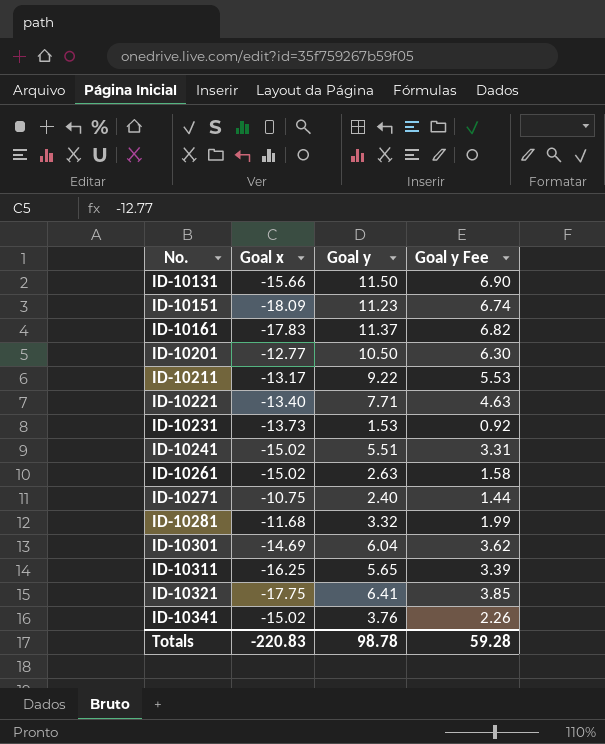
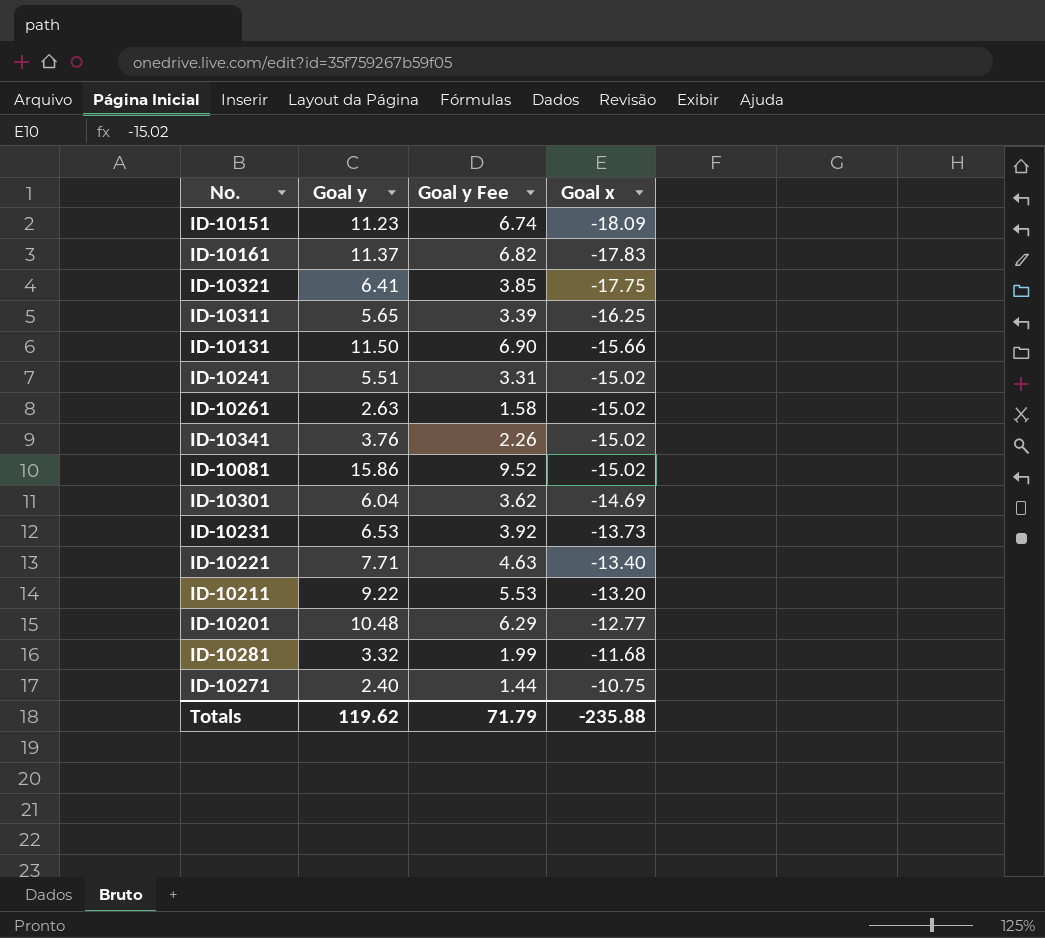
row order: No. ascending -> Goal x ascending
column Goal x | position: 2 -> 4
row ID-10081: none -> 15.86 | 9.52 | -15.02
ID-10231 | Goal y: 1.53 -> 6.53
ID-10231 | Goal y Fee: 0.92 -> 3.92
ID-10211 | Goal x: -13.17 -> -13.20
ID-10201 | Goal y: 10.50 -> 10.48
ID-10201 | Goal y Fee: 6.30 -> 6.29
Totals | Goal y: 98.78 -> 119.62
Totals | Goal y Fee: 59.28 -> 71.79
Totals | Goal x: -220.83 -> -235.88

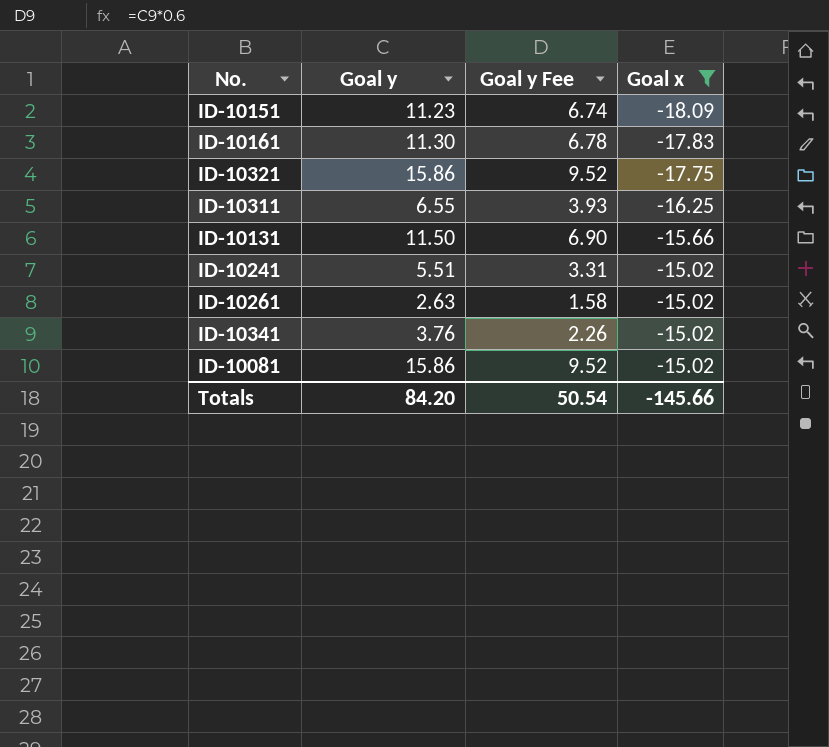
filter: none -> Goal x <= -15.02
ID-10161 | Goal y: 11.37 -> 11.30
ID-10161 | Goal y Fee: 6.82 -> 6.78
ID-10321 | Goal y: 6.41 -> 15.86
ID-10321 | Goal y Fee: 3.85 -> 9.52
ID-10311 | Goal y: 5.65 -> 6.55
ID-10311 | Goal y Fee: 3.39 -> 3.93
Totals | Goal y: 119.62 -> 84.20
Totals | Goal y Fee: 71.79 -> 50.54
Totals | Goal x: -235.88 -> -145.66

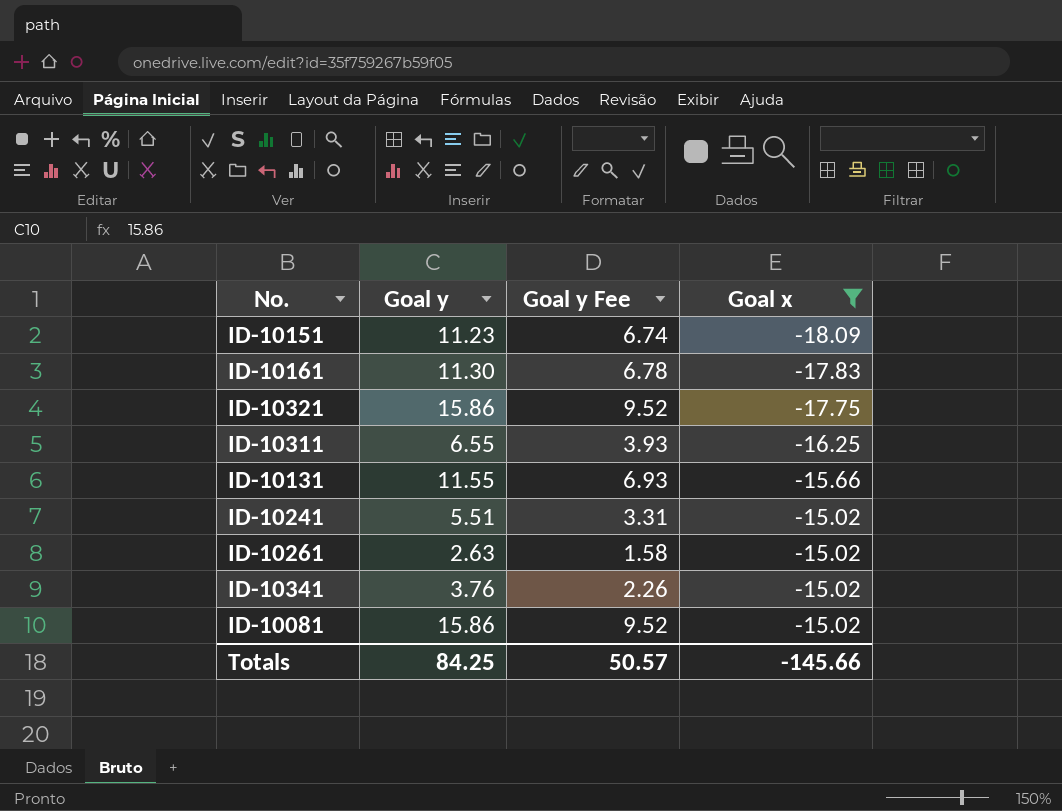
ID-10131 | Goal y: 11.50 -> 11.55
ID-10131 | Goal y Fee: 6.90 -> 6.93
Totals | Goal y: 84.20 -> 84.25
Totals | Goal y Fee: 50.54 -> 50.57

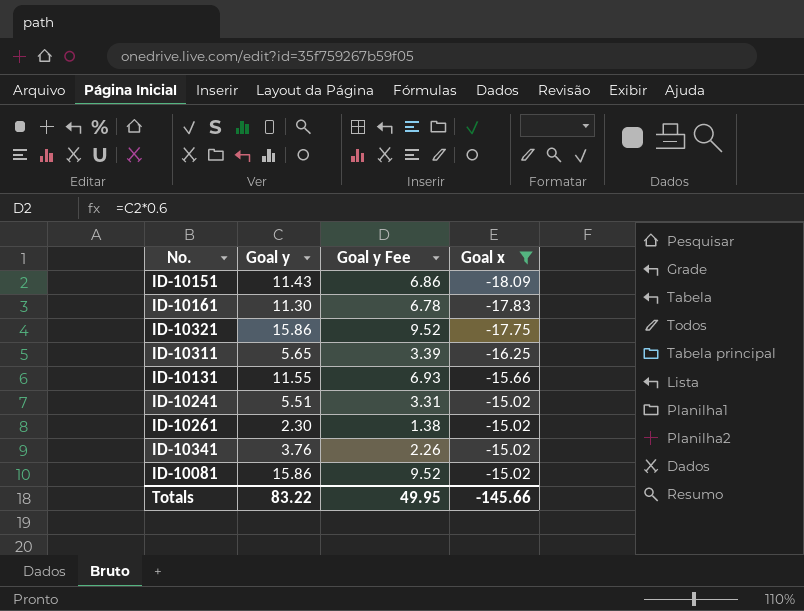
ID-10151 | Goal y: 11.23 -> 11.43
ID-10151 | Goal y Fee: 6.74 -> 6.86
ID-10311 | Goal y: 6.55 -> 5.65
ID-10311 | Goal y Fee: 3.93 -> 3.39
ID-10261 | Goal y: 2.63 -> 2.30
ID-10261 | Goal y Fee: 1.58 -> 1.38
Totals | Goal y: 84.25 -> 83.22
Totals | Goal y Fee: 50.57 -> 49.95

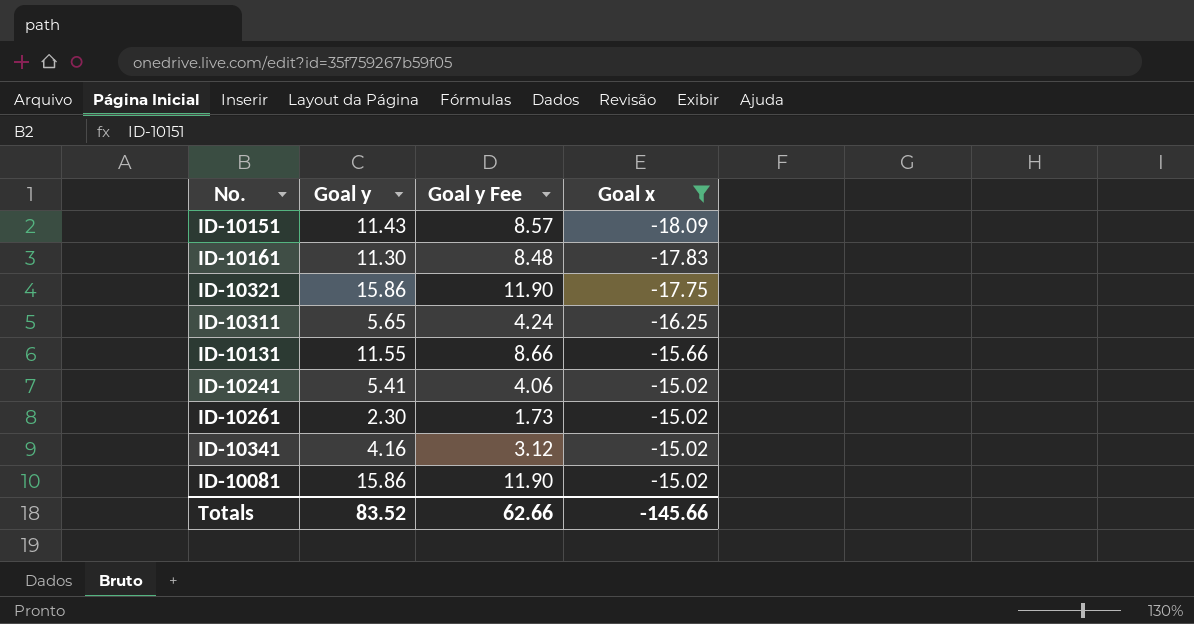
column Goal y Fee | formula: [Goal y] * 0.6 -> [Goal y] * 0.75
ID-10241 | Goal y: 5.51 -> 5.41
ID-10341 | Goal y: 3.76 -> 4.16
Totals | Goal y: 83.22 -> 83.52
Totals | Goal y Fee: 49.95 -> 62.66

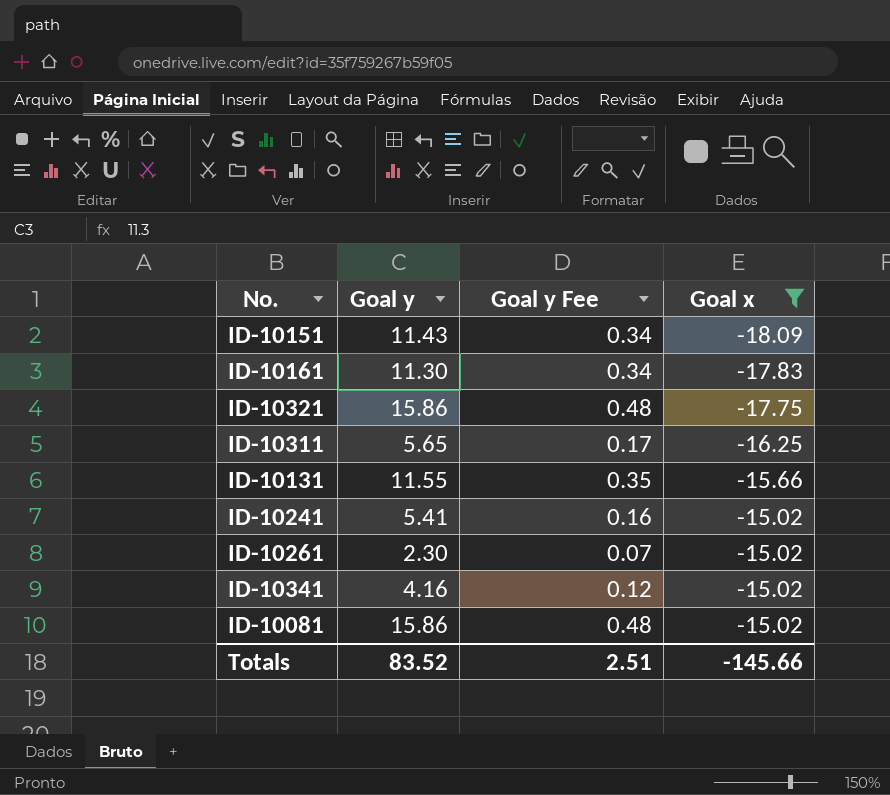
column Goal y Fee | formula: [Goal y] * 0.75 -> [Goal y] * 0.03
Totals | Goal y Fee: 62.66 -> 2.51

